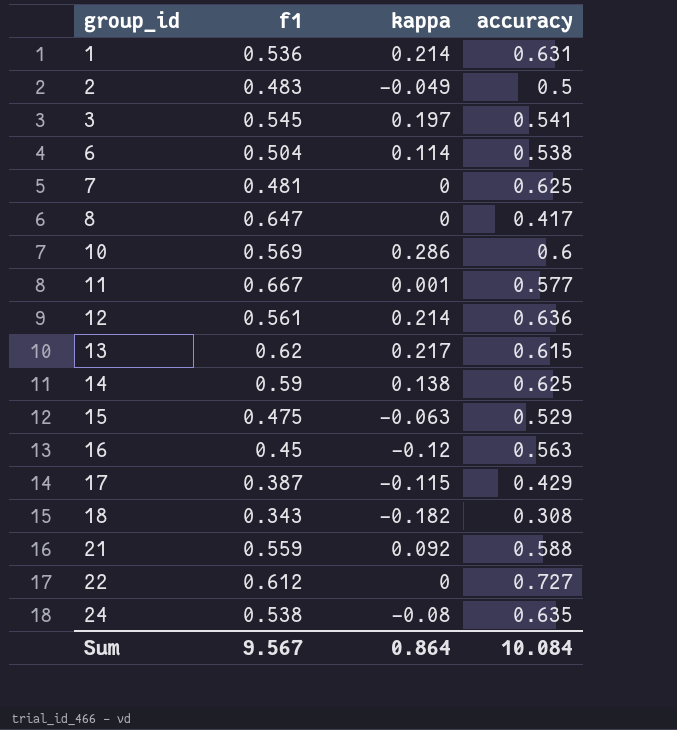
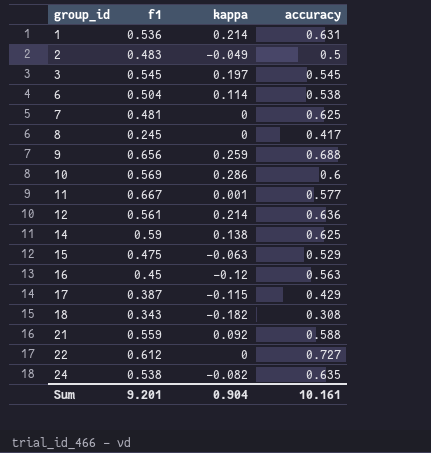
row 13: 0.62 | 0.217 | 0.615 -> none
3 | accuracy: 0.541 -> 0.545
8 | f1: 0.647 -> 0.245
row 9: none -> 0.656 | 0.259 | 0.688
24 | kappa: -0.08 -> -0.082
Sum | f1: 9.567 -> 9.201
Sum | kappa: 0.864 -> 0.904
Sum | accuracy: 10.084 -> 10.161

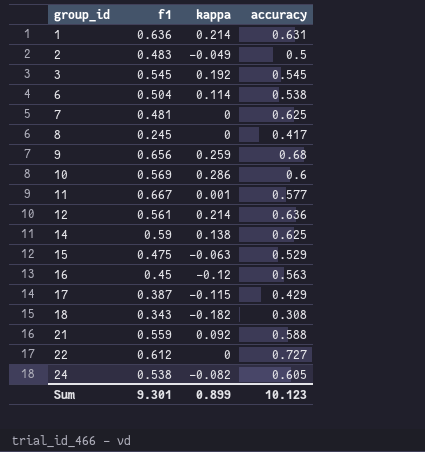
1 | f1: 0.536 -> 0.636
3 | kappa: 0.197 -> 0.192
9 | accuracy: 0.688 -> 0.68
24 | accuracy: 0.635 -> 0.605
Sum | f1: 9.201 -> 9.301
Sum | kappa: 0.904 -> 0.899
Sum | accuracy: 10.161 -> 10.123

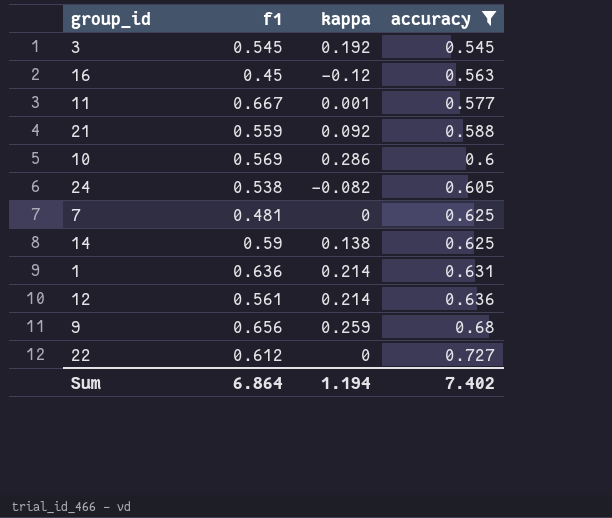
filter: none -> accuracy >= 0.545
row order: group_id ascending -> accuracy ascending
Sum | f1: 9.301 -> 6.864
Sum | kappa: 0.899 -> 1.194
Sum | accuracy: 10.123 -> 7.402

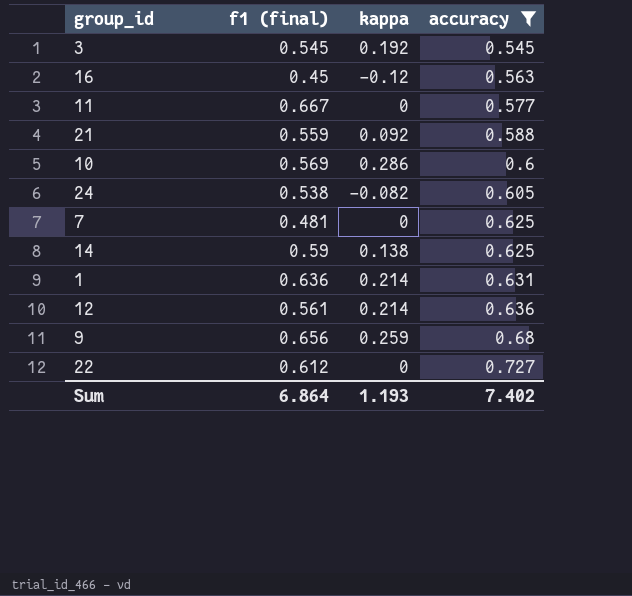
column name: f1 -> f1 (final)
11 | kappa: 0.001 -> 0
Sum | kappa: 1.194 -> 1.193

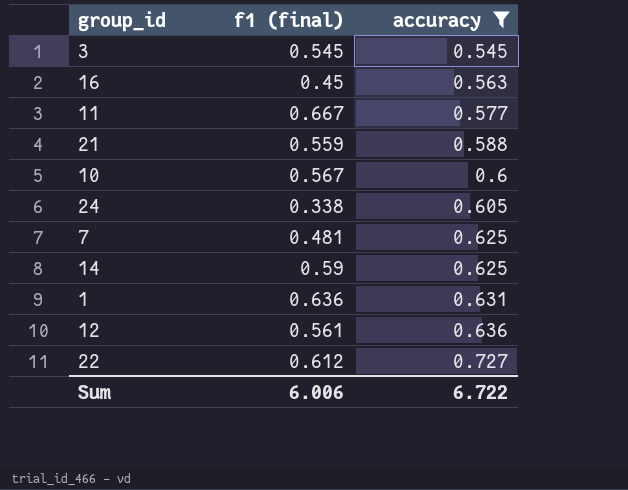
column kappa | position: 3 -> none
row 9: 0.656 | 0.259 | 0.68 -> none
10 | f1 (final): 0.569 -> 0.567
24 | f1 (final): 0.538 -> 0.338
Sum | f1 (final): 6.864 -> 6.006
Sum | accuracy: 7.402 -> 6.722

